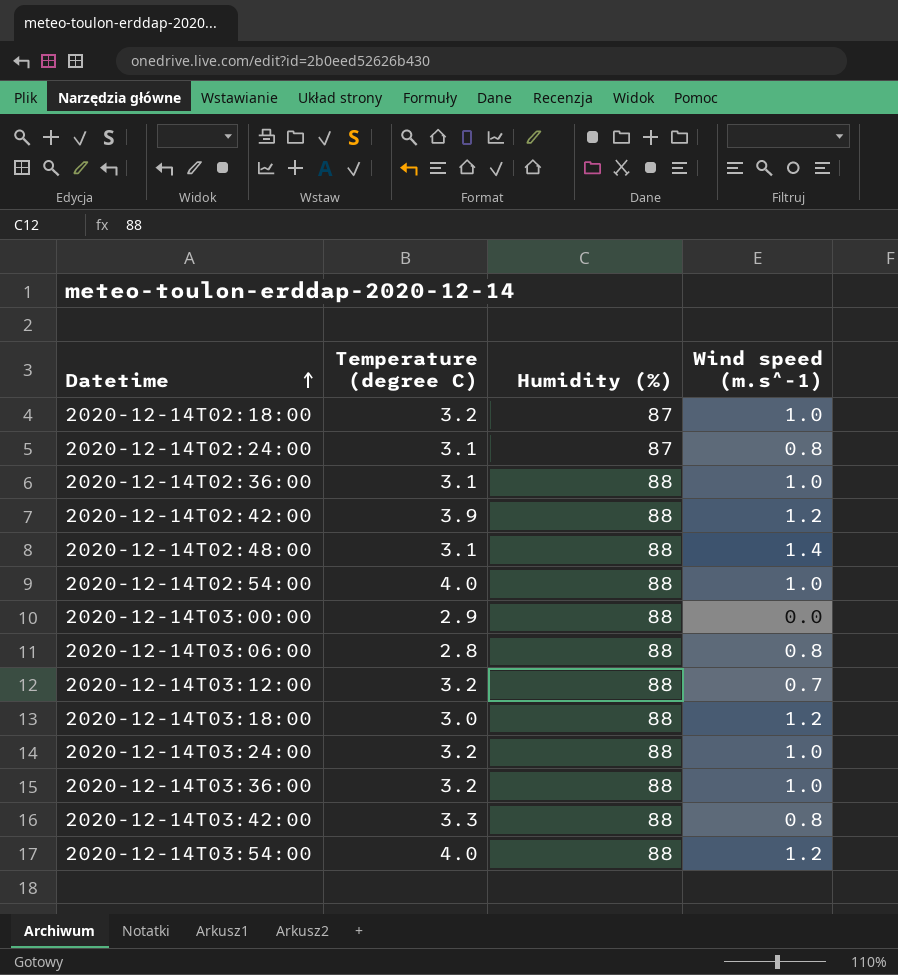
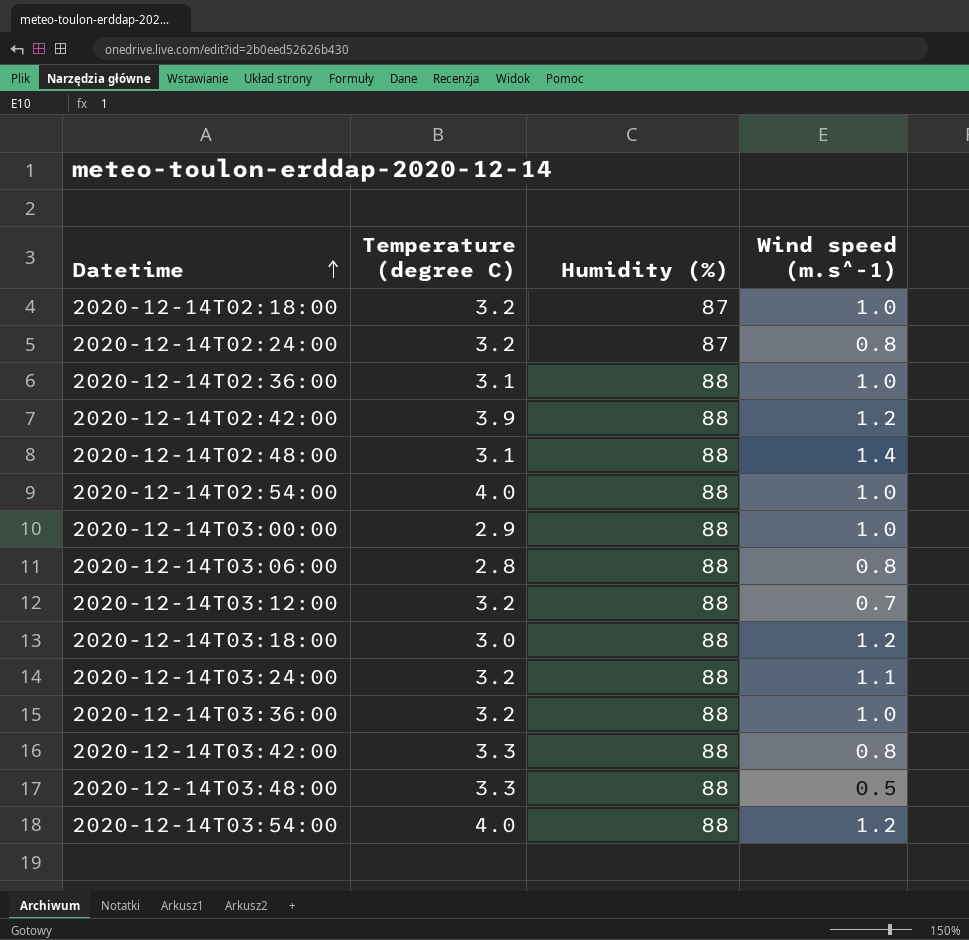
2020-12-14T02:24:00 | Temperature (degree C): 3.1 -> 3.2
2020-12-14T03:00:00 | Wind speed (m.s^-1): 0.0 -> 1.0
2020-12-14T03:24:00 | Wind speed (m.s^-1): 1.0 -> 1.1
row 2020-12-14T03:48:00: none -> 3.3 | 88 | 0.5

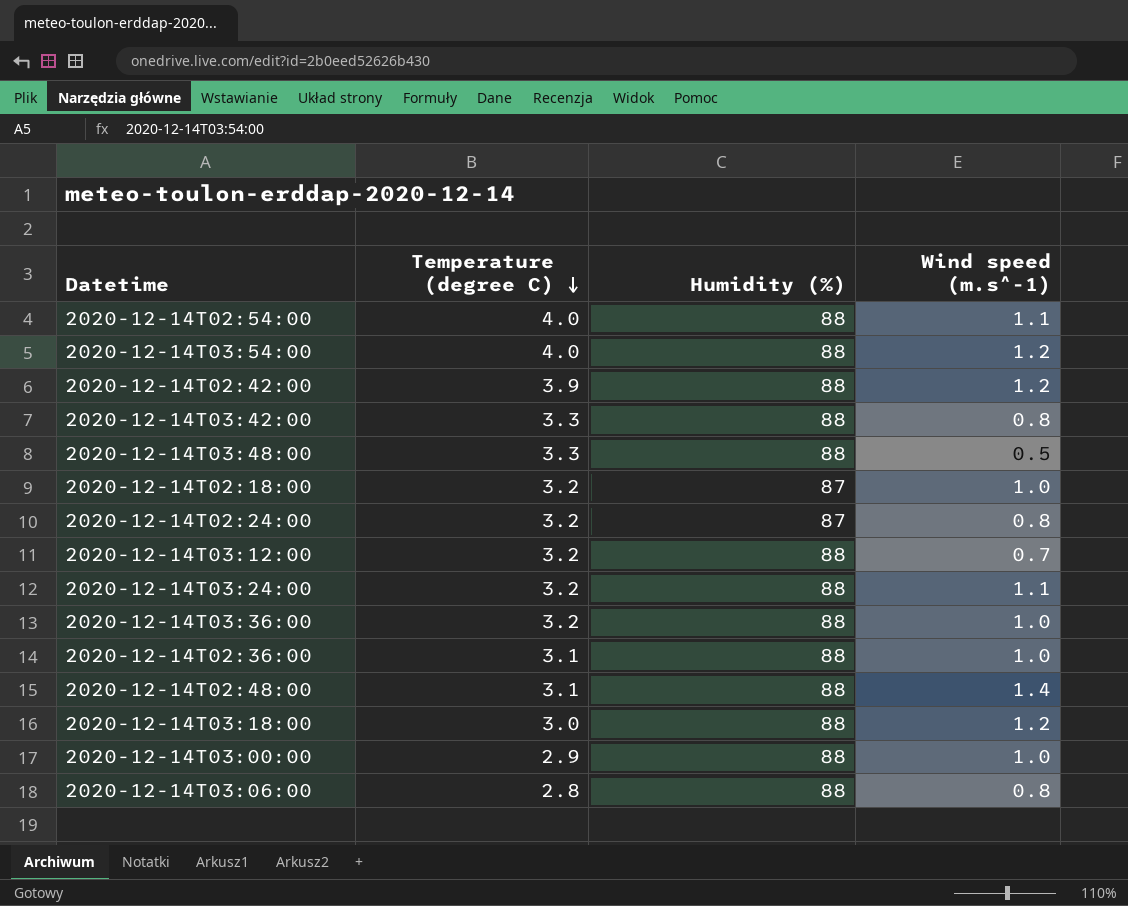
row order: Datetime ascending -> Temperature (degree C) descending
2020-12-14T02:54:00 | Wind speed (m.s^-1): 1.0 -> 1.1

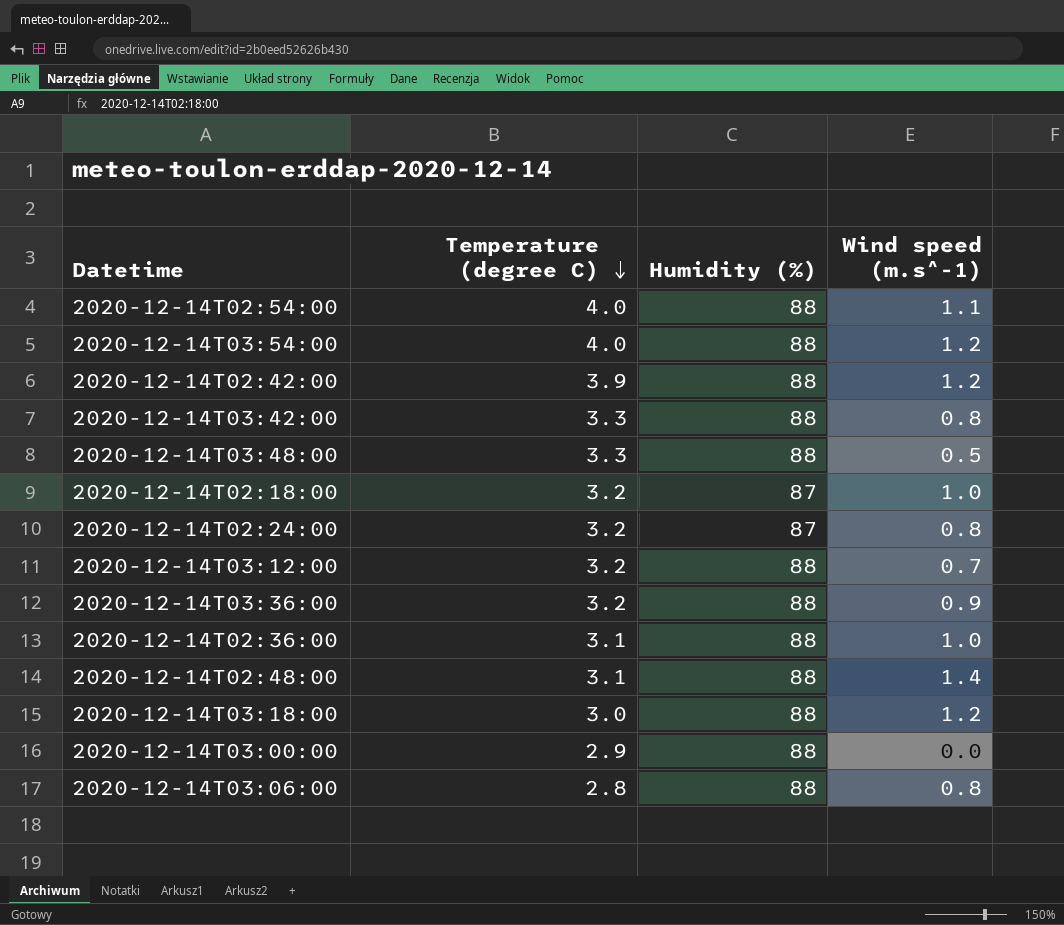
row 2020-12-14T03:24:00: 3.2 | 88 | 1.1 -> none
2020-12-14T03:36:00 | Wind speed (m.s^-1): 1.0 -> 0.9
2020-12-14T03:00:00 | Wind speed (m.s^-1): 1.0 -> 0.0

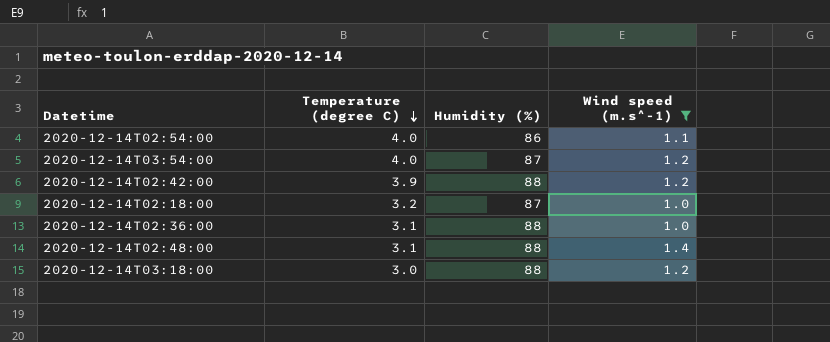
filter: none -> Wind speed (m.s^-1) >= 1.0
2020-12-14T02:54:00 | Humidity (%): 88 -> 86
2020-12-14T03:54:00 | Humidity (%): 88 -> 87

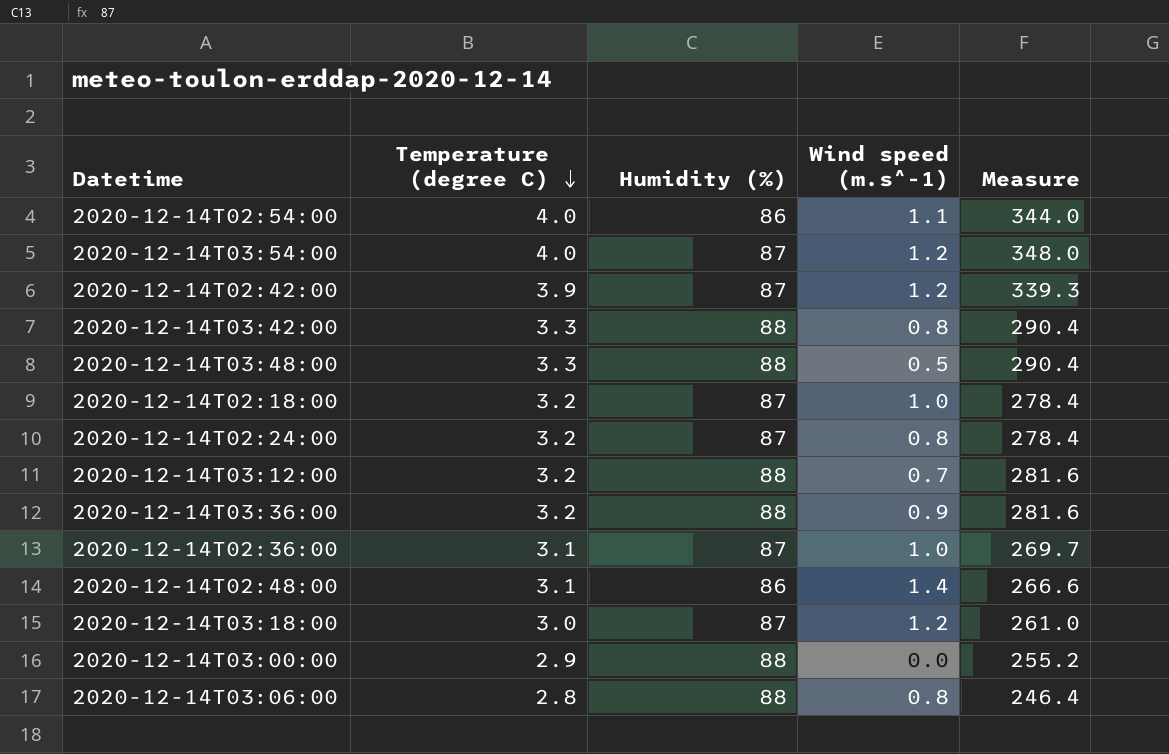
filter: Wind speed (m.s^-1) >= 1.0 -> none
column Measure | formula: none -> [Temperature (degree C)] * [Humidity (%)]
2020-12-14T02:42:00 | Humidity (%): 88 -> 87
2020-12-14T02:36:00 | Humidity (%): 88 -> 87
2020-12-14T02:48:00 | Humidity (%): 88 -> 86
2020-12-14T03:18:00 | Humidity (%): 88 -> 87

